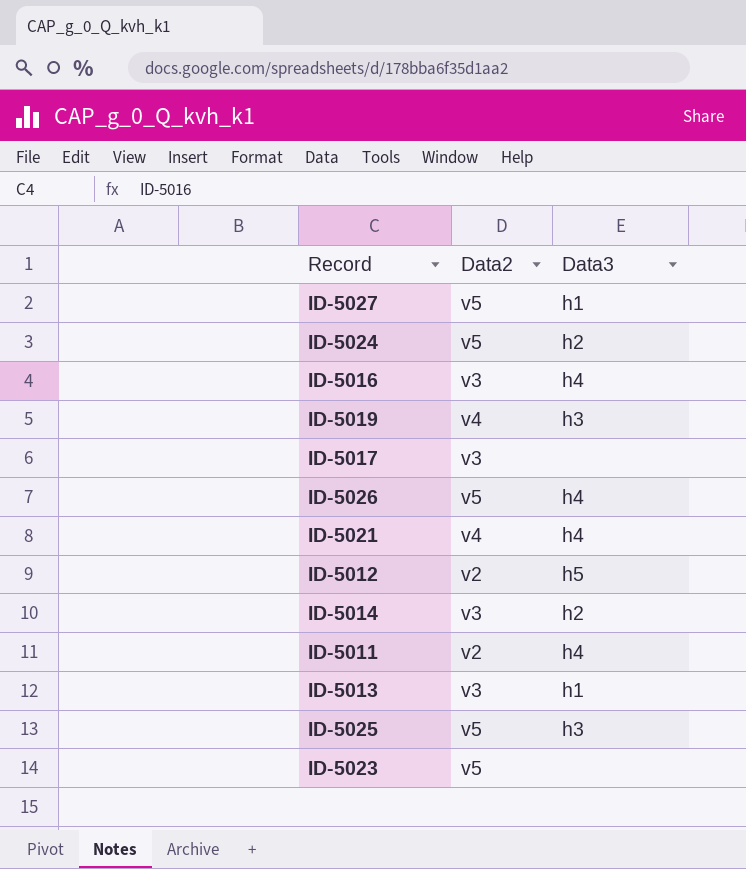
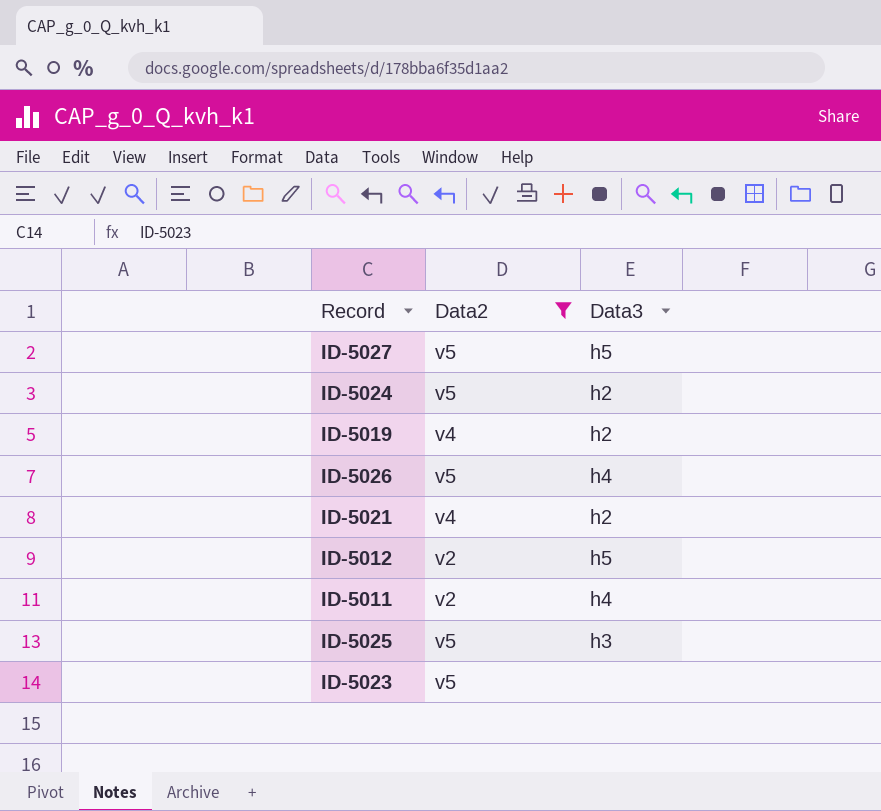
filter: none -> Data2 != v3
ID-5027 | Data3: h1 -> h5
ID-5019 | Data3: h3 -> h2
ID-5021 | Data3: h4 -> h2

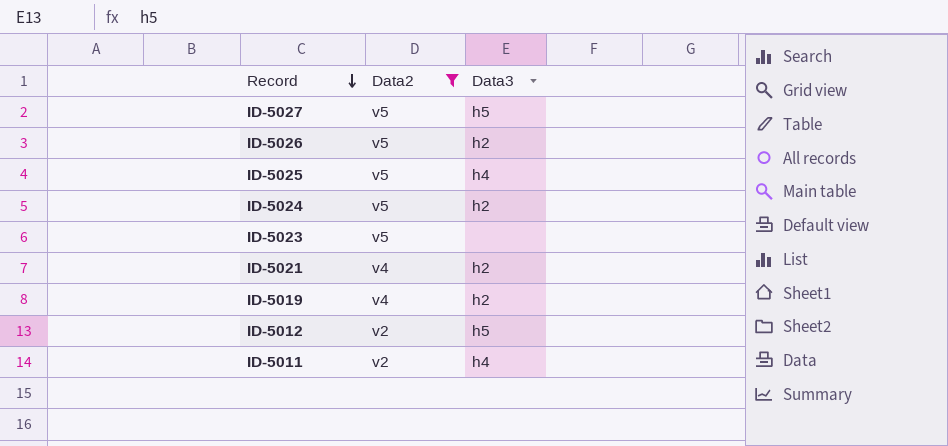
row order: none -> Record descending
ID-5026 | Data3: h4 -> h2
ID-5025 | Data3: h3 -> h4

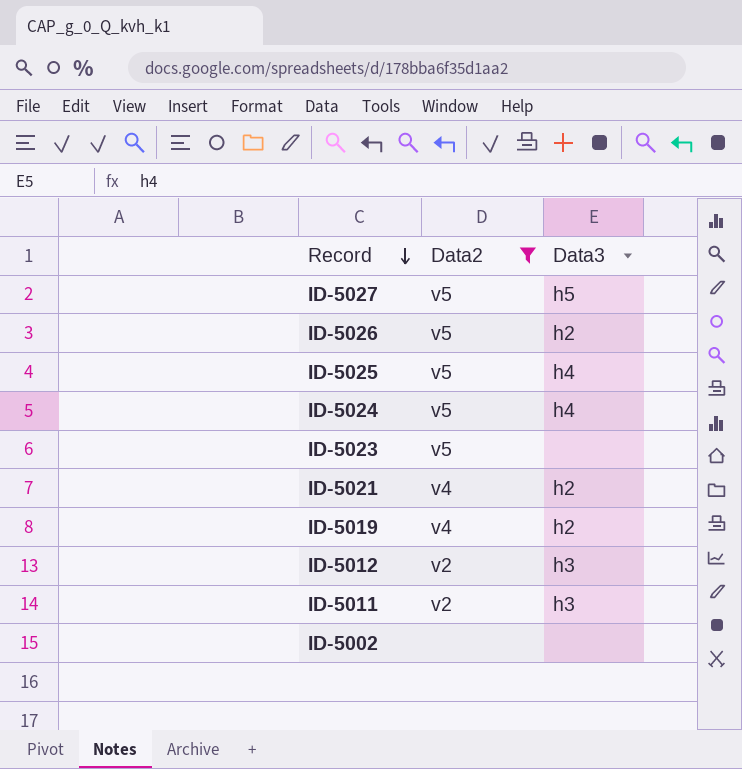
ID-5024 | Data3: h2 -> h4
ID-5012 | Data3: h5 -> h3
ID-5011 | Data3: h4 -> h3
row ID-5002: none -> none | none

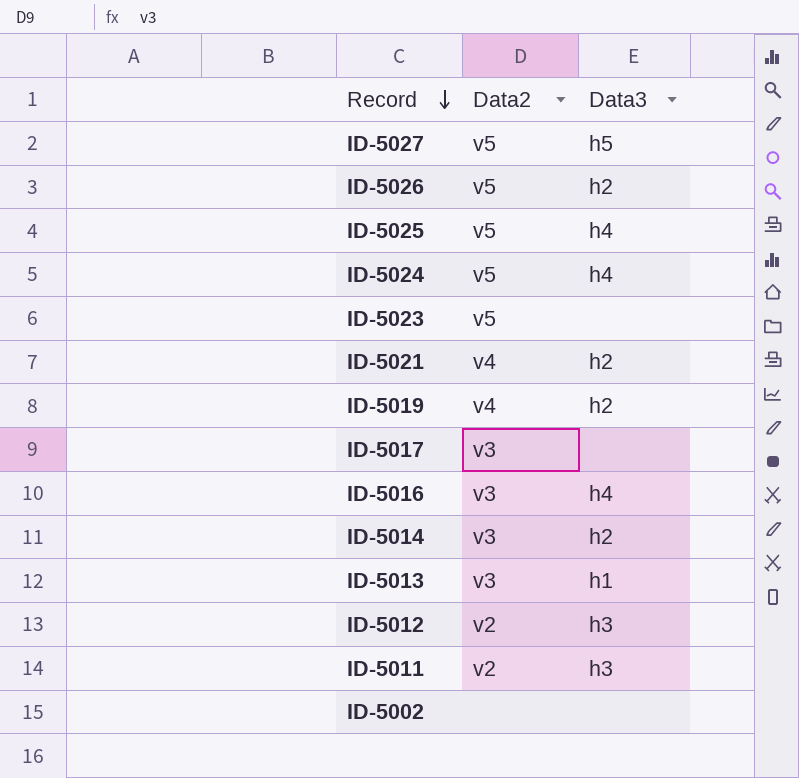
filter: Data2 != v3 -> none

